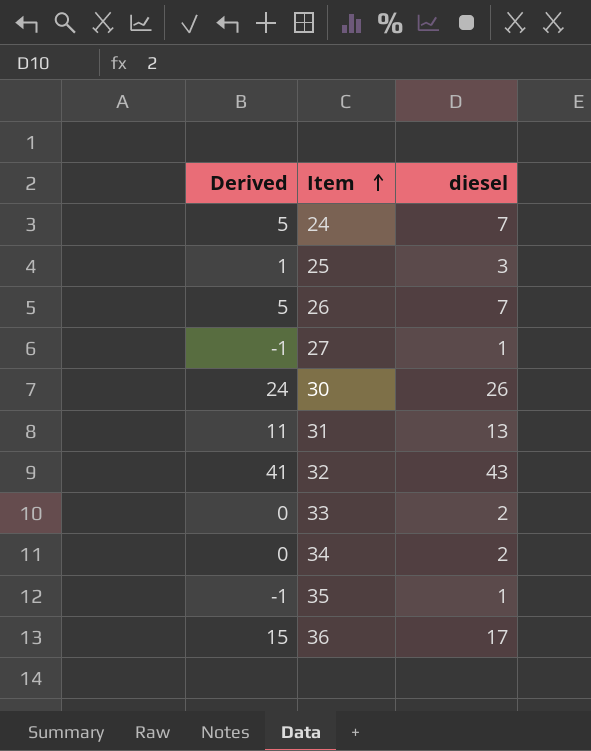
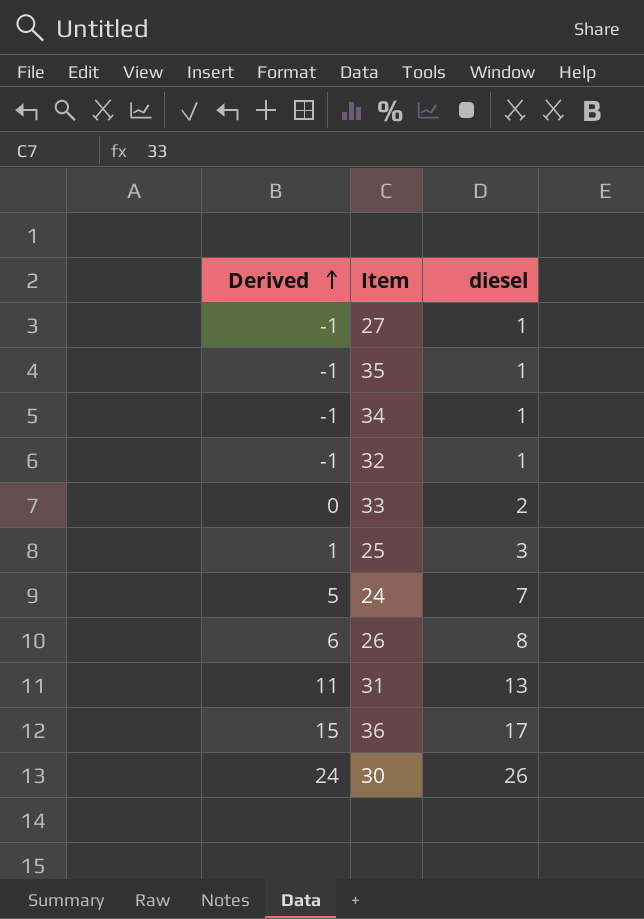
row order: Item ascending -> Derived ascending
34 | Derived: 0 -> -1
34 | diesel: 2 -> 1
32 | Derived: 41 -> -1
32 | diesel: 43 -> 1
26 | Derived: 5 -> 6
26 | diesel: 7 -> 8

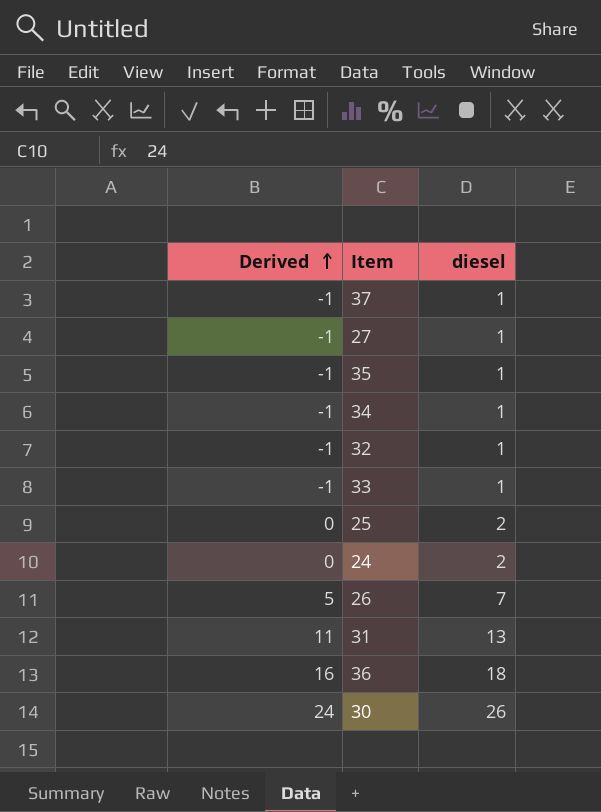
row 37: none -> -1 | 1
33 | Derived: 0 -> -1
33 | diesel: 2 -> 1
25 | Derived: 1 -> 0
25 | diesel: 3 -> 2
24 | Derived: 5 -> 0
24 | diesel: 7 -> 2
26 | Derived: 6 -> 5
26 | diesel: 8 -> 7
36 | Derived: 15 -> 16
36 | diesel: 17 -> 18

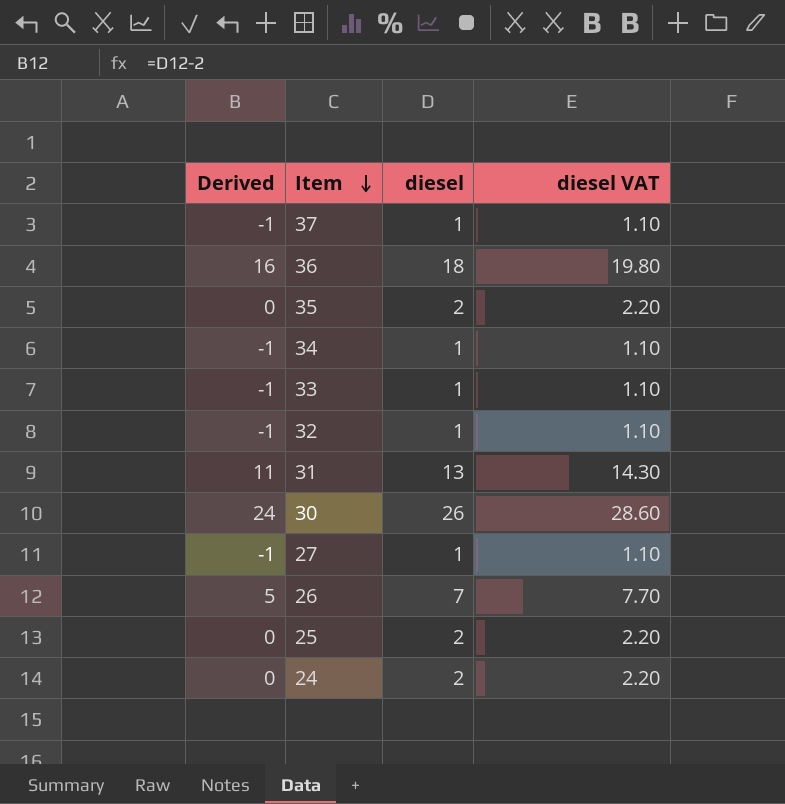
row order: Derived ascending -> Item descending
column diesel VAT | formula: none -> [diesel] * 1.1
35 | Derived: -1 -> 0
35 | diesel: 1 -> 2

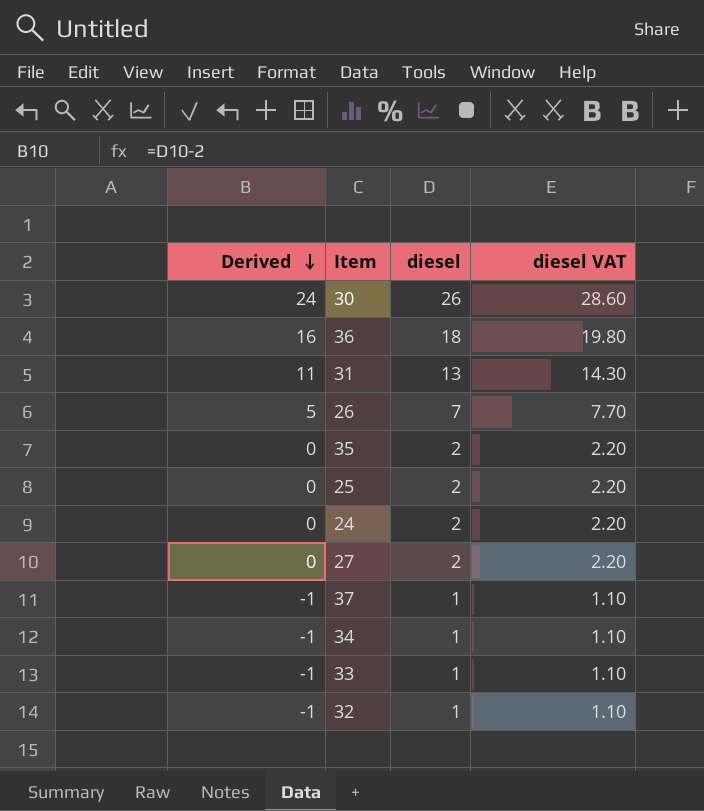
row order: Item descending -> Derived descending
27 | Derived: -1 -> 0
27 | diesel: 1 -> 2
27 | diesel VAT: 1.10 -> 2.20

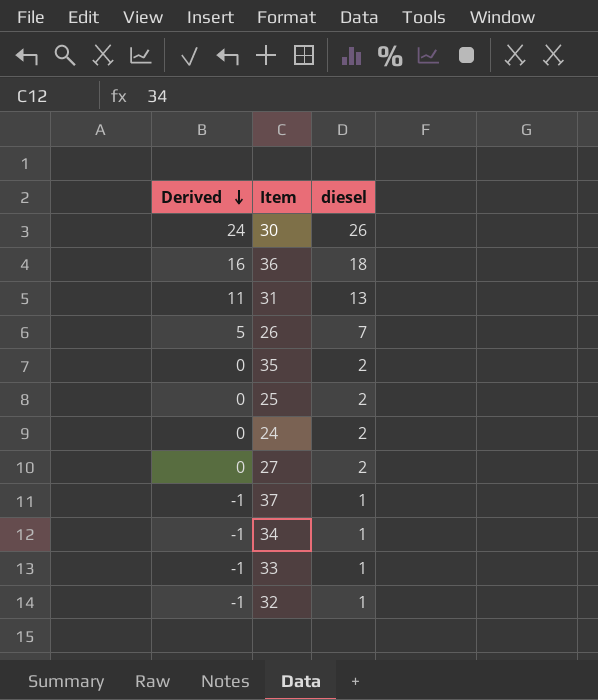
column diesel VAT | formula: [diesel] * 1.1 -> none

